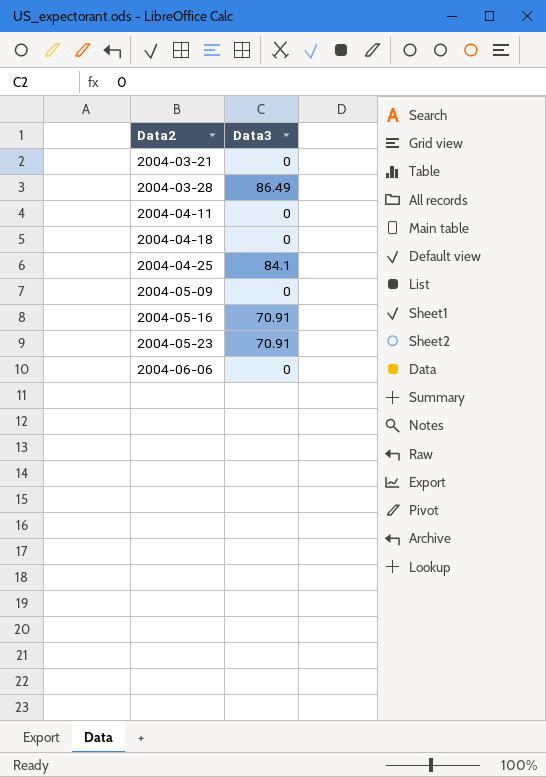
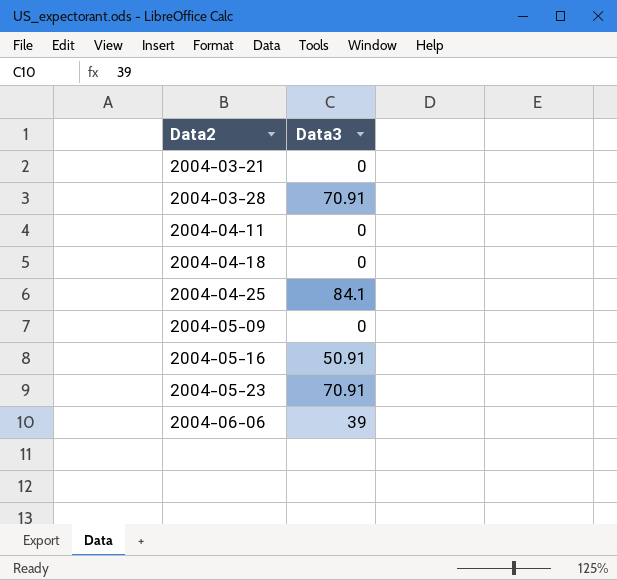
2004-03-28 | Data3: 86.49 -> 70.91
2004-05-16 | Data3: 70.91 -> 50.91
2004-06-06 | Data3: 0 -> 39

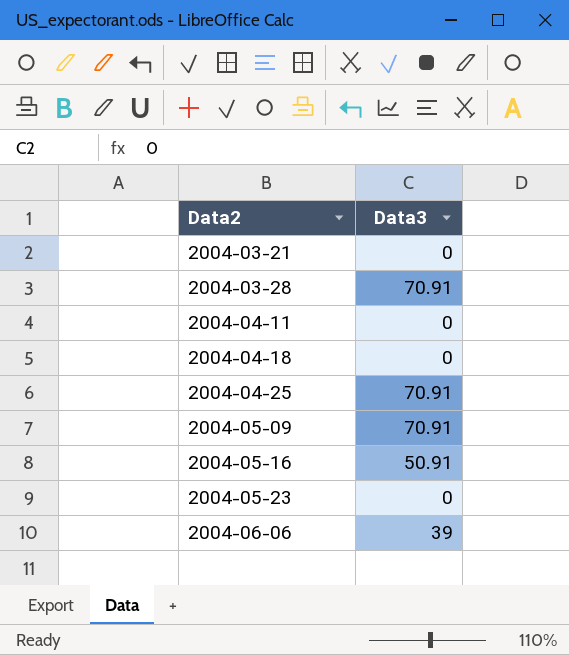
2004-04-25 | Data3: 84.1 -> 70.91
2004-05-09 | Data3: 0 -> 70.91
2004-05-23 | Data3: 70.91 -> 0

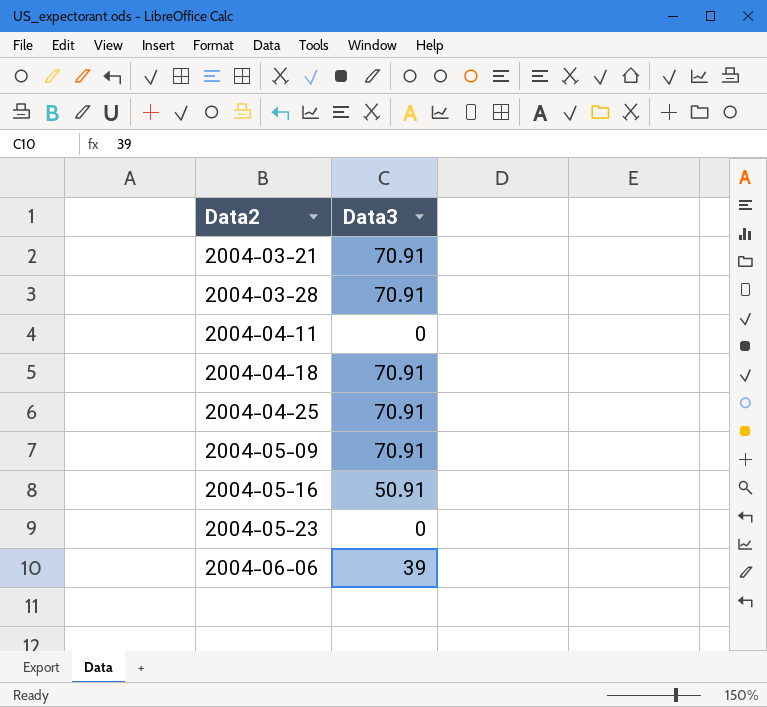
2004-03-21 | Data3: 0 -> 70.91
2004-04-18 | Data3: 0 -> 70.91

